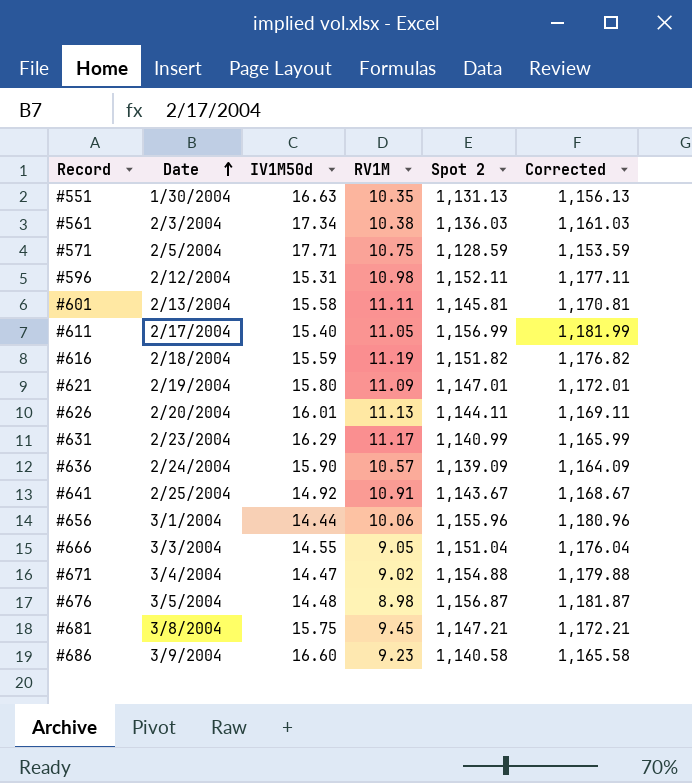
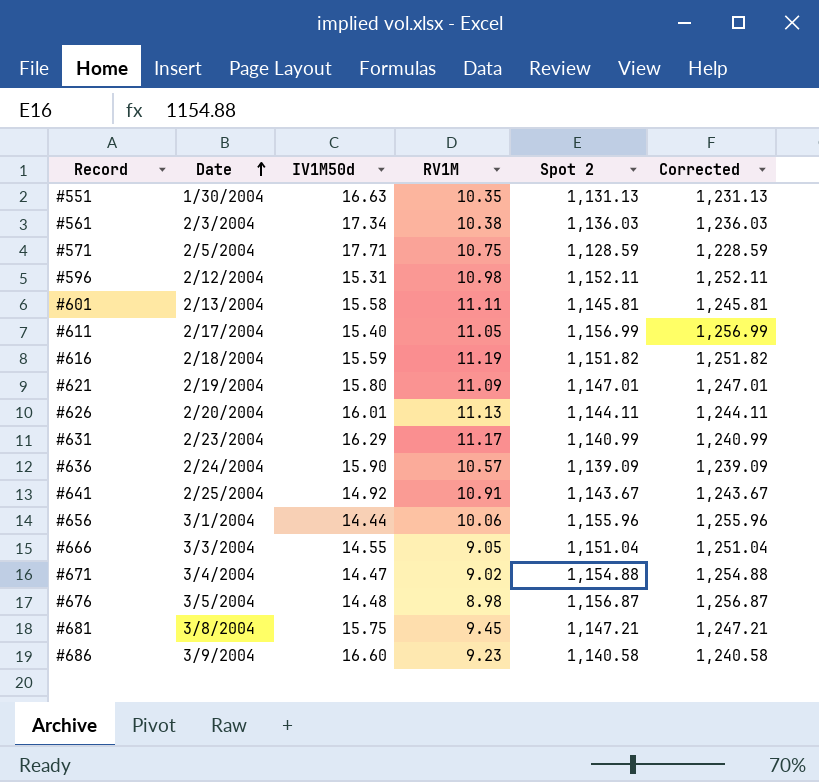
column Corrected | formula: [Spot 2] + 25 -> [Spot 2] + 100

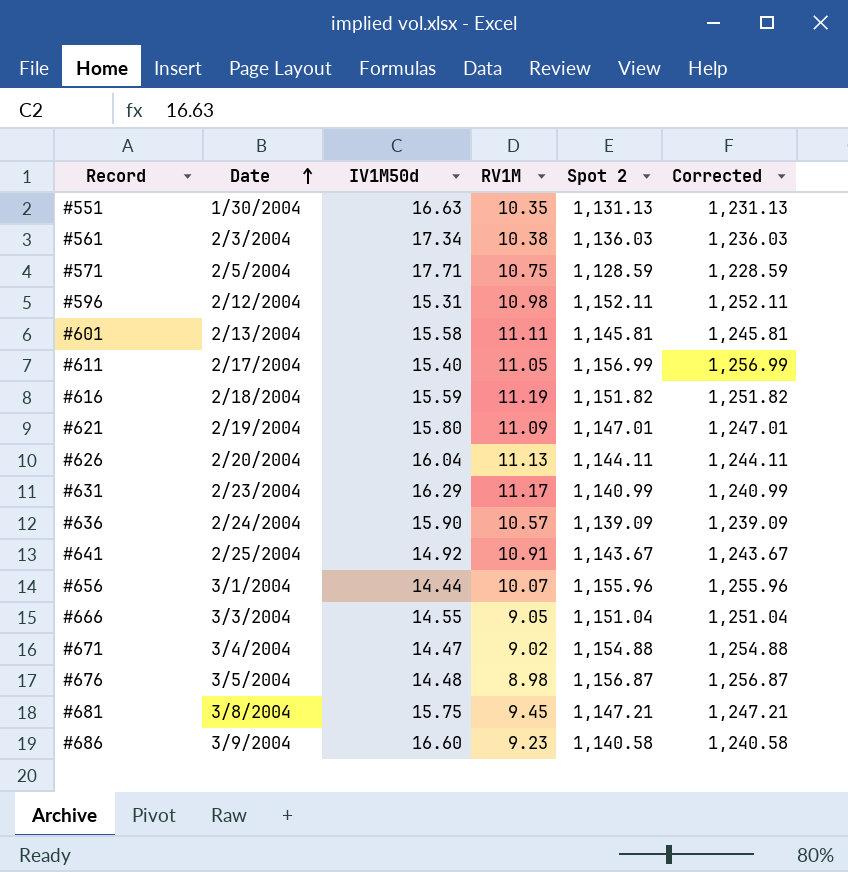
#626 | IV1M50d: 16.01 -> 16.04
#656 | RV1M: 10.06 -> 10.07

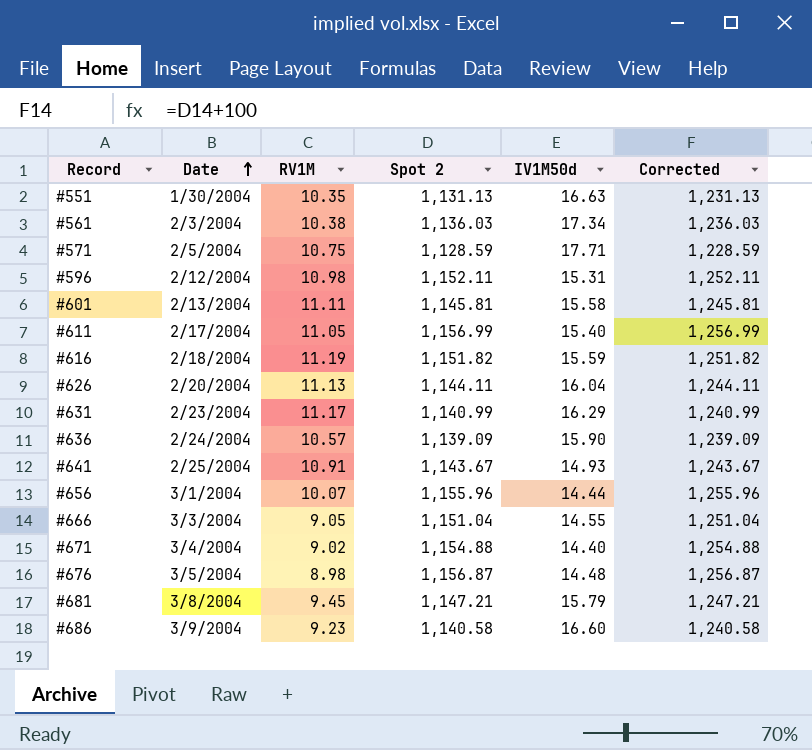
column IV1M50d | position: 3 -> 5
row #621: 2/19/2004 | 15.80 | 11.09 | 1,147.01 | 1,247.01 -> none
#641 | IV1M50d: 14.92 -> 14.93
#671 | IV1M50d: 14.47 -> 14.40
#681 | IV1M50d: 15.75 -> 15.79

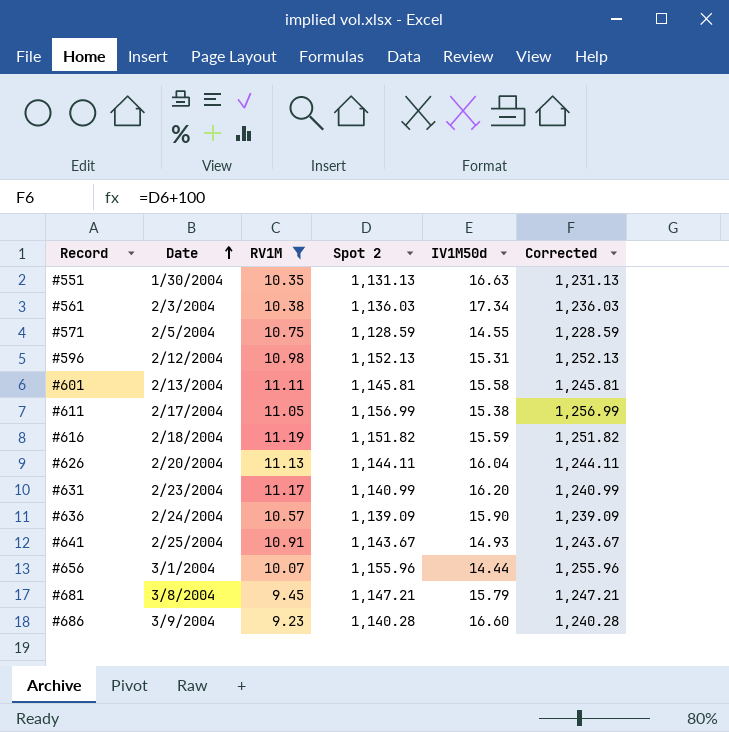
filter: none -> RV1M >= 9.23
#571 | IV1M50d: 17.71 -> 14.55
#596 | Spot 2: 1,152.11 -> 1,152.13
#596 | Corrected: 1,252.11 -> 1,252.13
#611 | IV1M50d: 15.40 -> 15.38
#631 | IV1M50d: 16.29 -> 16.20
#686 | Spot 2: 1,140.58 -> 1,140.28
#686 | Corrected: 1,240.58 -> 1,240.28

